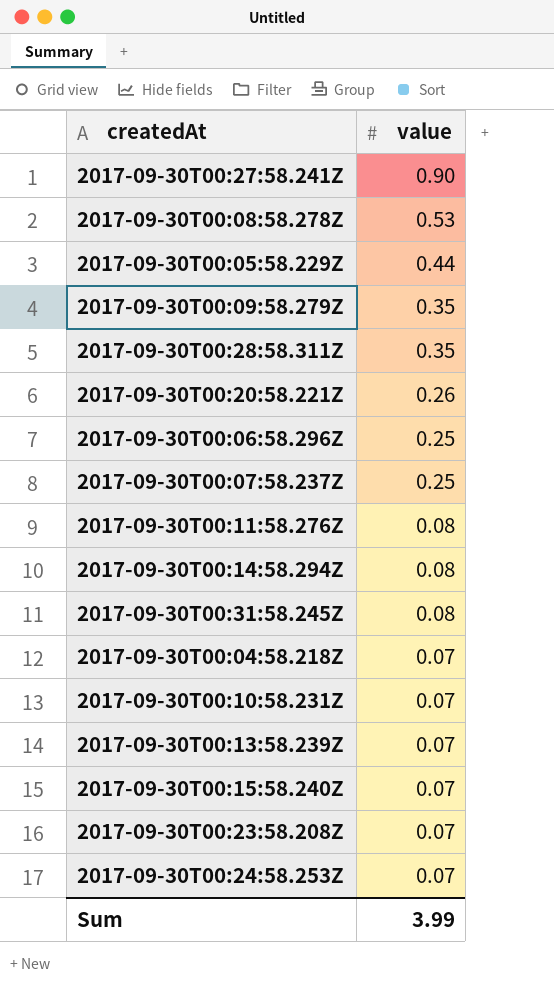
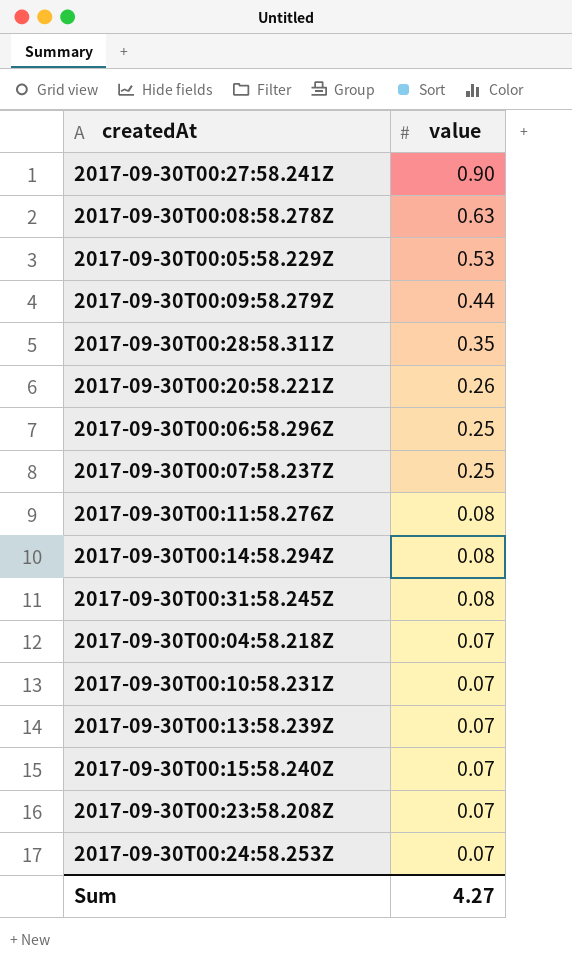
2017-09-30T00:08:58.278Z | value: 0.53 -> 0.63
2017-09-30T00:05:58.229Z | value: 0.44 -> 0.53
2017-09-30T00:09:58.279Z | value: 0.35 -> 0.44
Sum | value: 3.99 -> 4.27

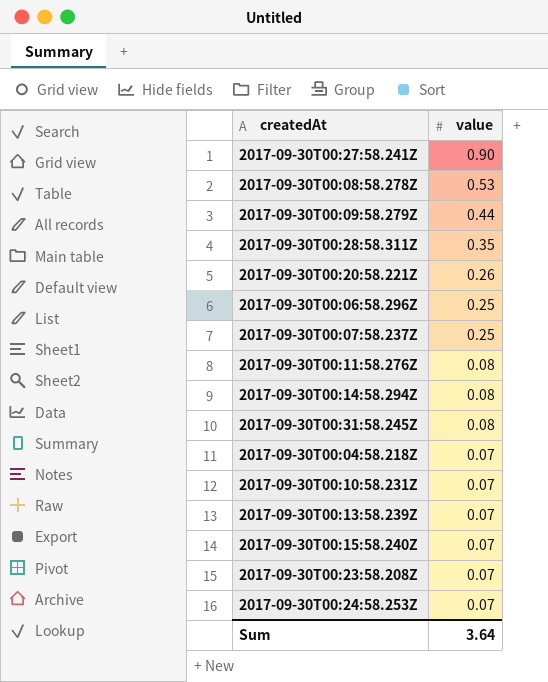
row 2017-09-30T00:05:58.229Z: 0.53 -> none
2017-09-30T00:08:58.278Z | value: 0.63 -> 0.53
Sum | value: 4.27 -> 3.64

